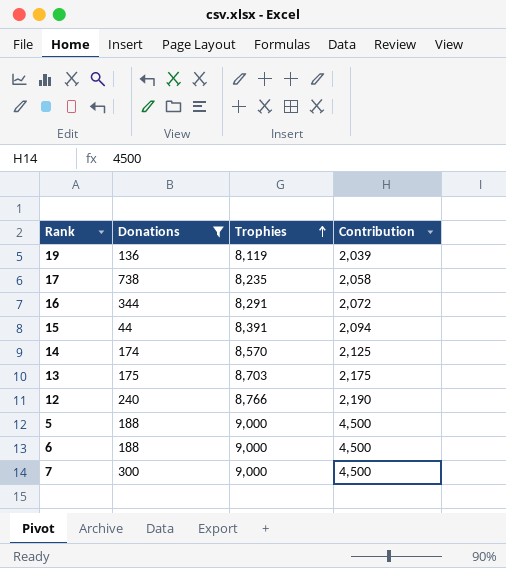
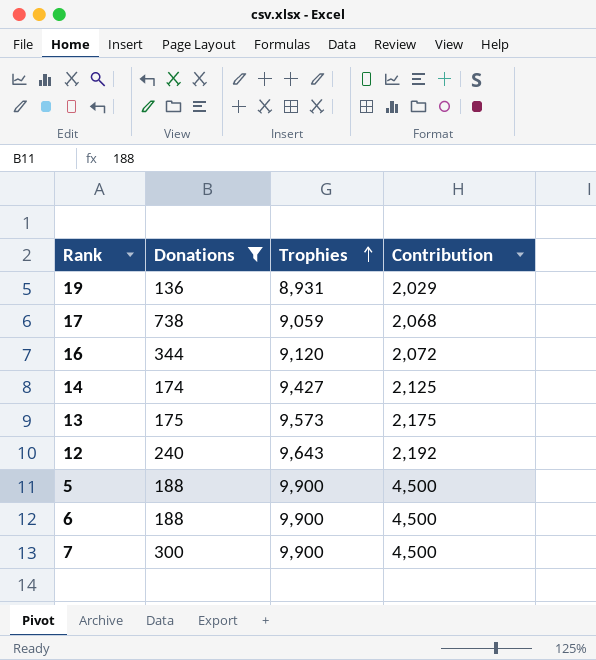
row 15: 44 | 8,391 | 2,094 -> none
19 | Trophies: 8,119 -> 8,931
19 | Contribution: 2,039 -> 2,029
17 | Trophies: 8,235 -> 9,059
17 | Contribution: 2,058 -> 2,068
16 | Trophies: 8,291 -> 9,120
14 | Trophies: 8,570 -> 9,427
13 | Trophies: 8,703 -> 9,573
12 | Trophies: 8,766 -> 9,643
12 | Contribution: 2,190 -> 2,192
5 | Trophies: 9,000 -> 9,900
6 | Trophies: 9,000 -> 9,900
7 | Trophies: 9,000 -> 9,900

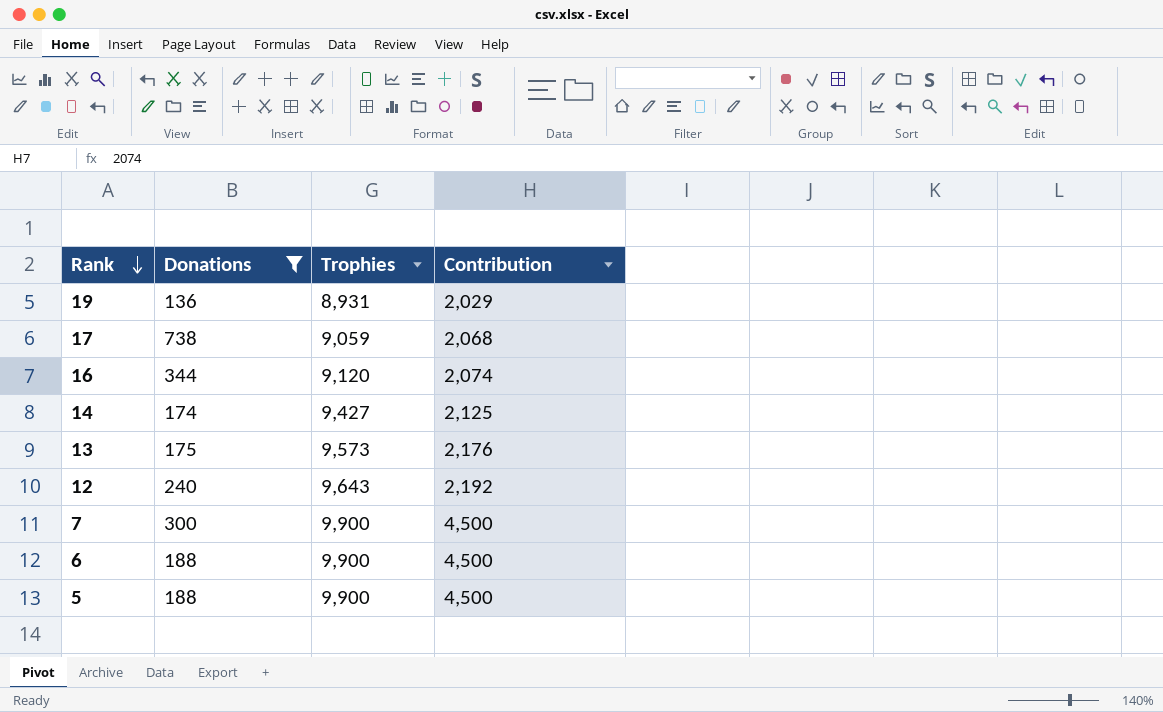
row order: Trophies ascending -> Rank descending
16 | Contribution: 2,072 -> 2,074
13 | Contribution: 2,175 -> 2,176

